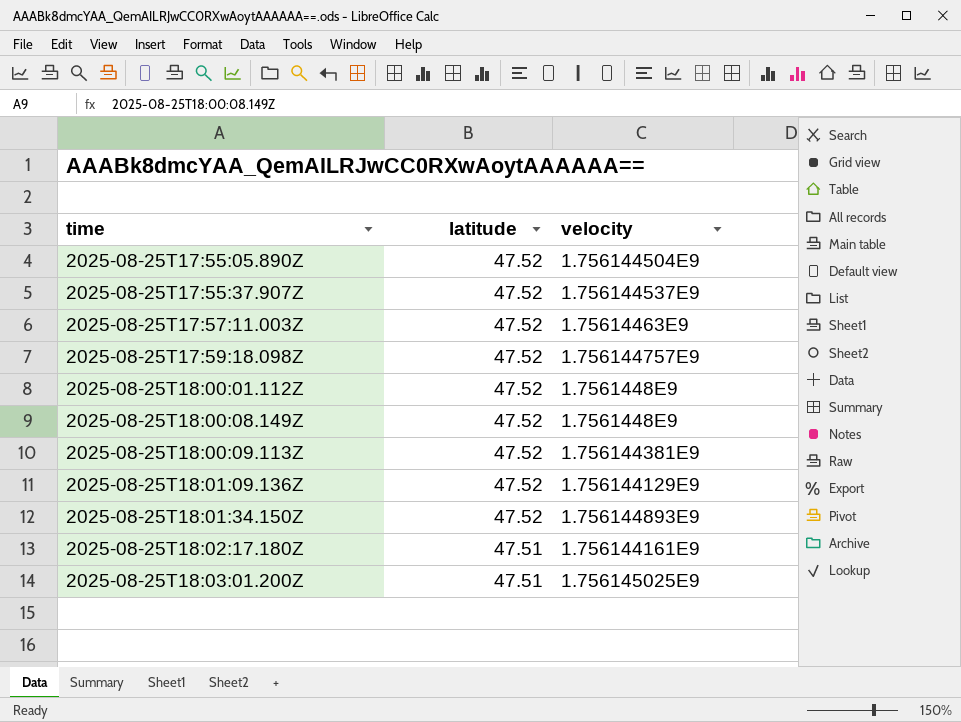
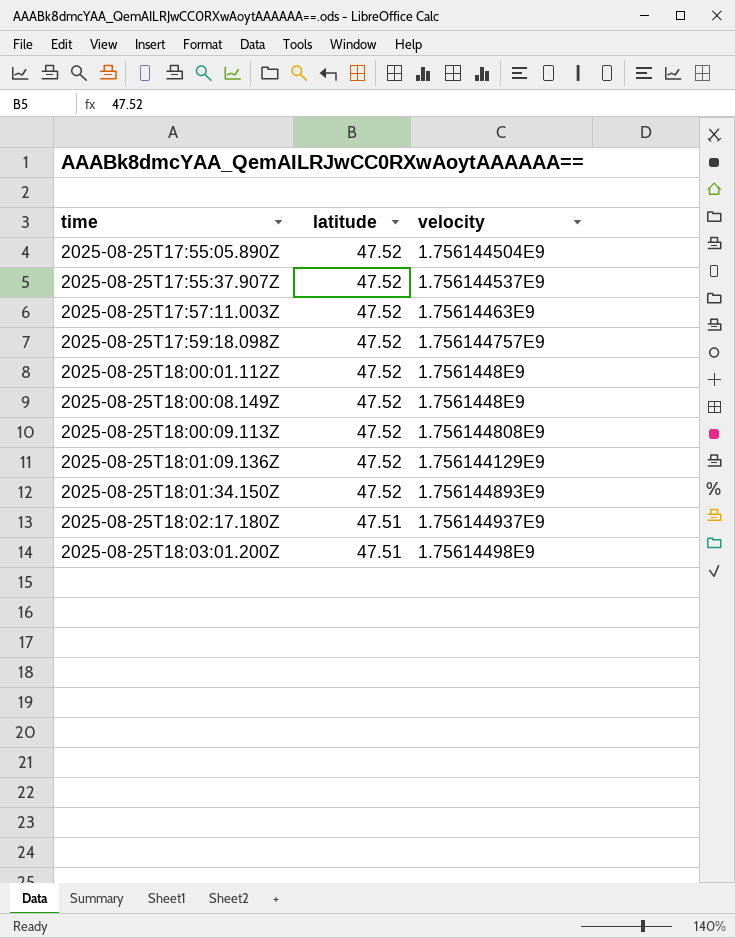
2025-08-25T18:00:09.113Z | velocity: 1.756144381E9 -> 1.756144808E9
2025-08-25T18:02:17.180Z | velocity: 1.756144161E9 -> 1.756144937E9
2025-08-25T18:03:01.200Z | velocity: 1.756145025E9 -> 1.75614498E9

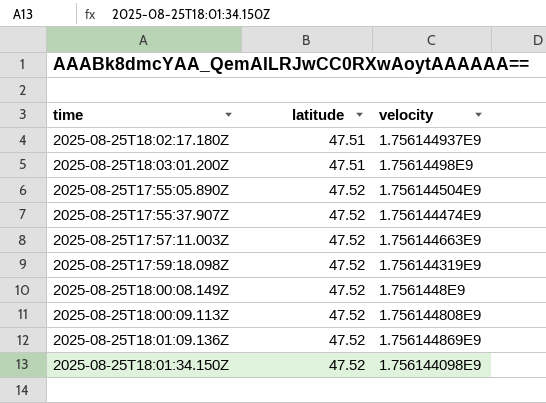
row order: time ascending -> latitude ascending
row 2025-08-25T18:00:01.112Z: 47.52 | 1.7561448E9 -> none
2025-08-25T17:55:37.907Z | velocity: 1.756144537E9 -> 1.756144474E9
2025-08-25T17:57:11.003Z | velocity: 1.75614463E9 -> 1.756144663E9
2025-08-25T17:59:18.098Z | velocity: 1.756144757E9 -> 1.756144319E9
2025-08-25T18:01:09.136Z | velocity: 1.756144129E9 -> 1.756144869E9
2025-08-25T18:01:34.150Z | velocity: 1.756144893E9 -> 1.756144098E9

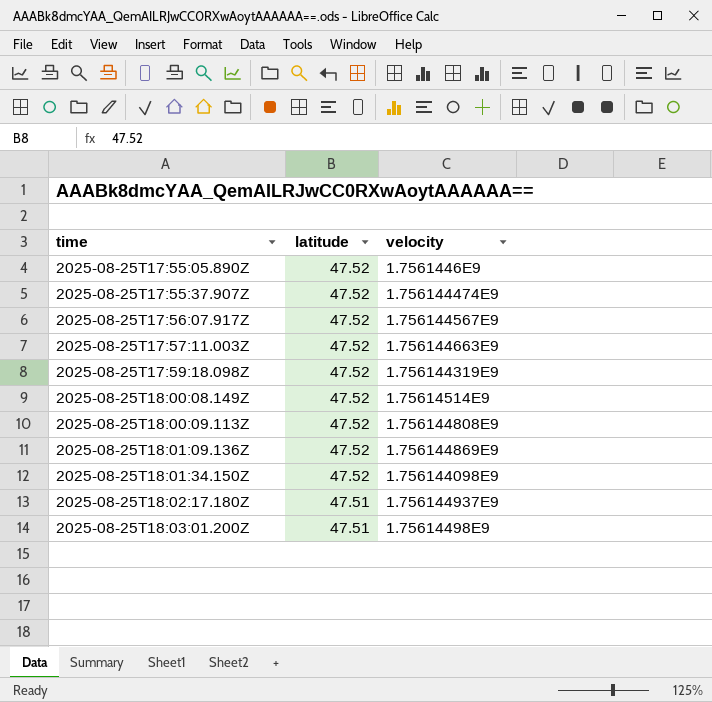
row order: latitude ascending -> time ascending
2025-08-25T17:55:05.890Z | velocity: 1.756144504E9 -> 1.7561446E9
row 2025-08-25T17:56:07.917Z: none -> 47.52 | 1.756144567E9
2025-08-25T18:00:08.149Z | velocity: 1.7561448E9 -> 1.75614514E9

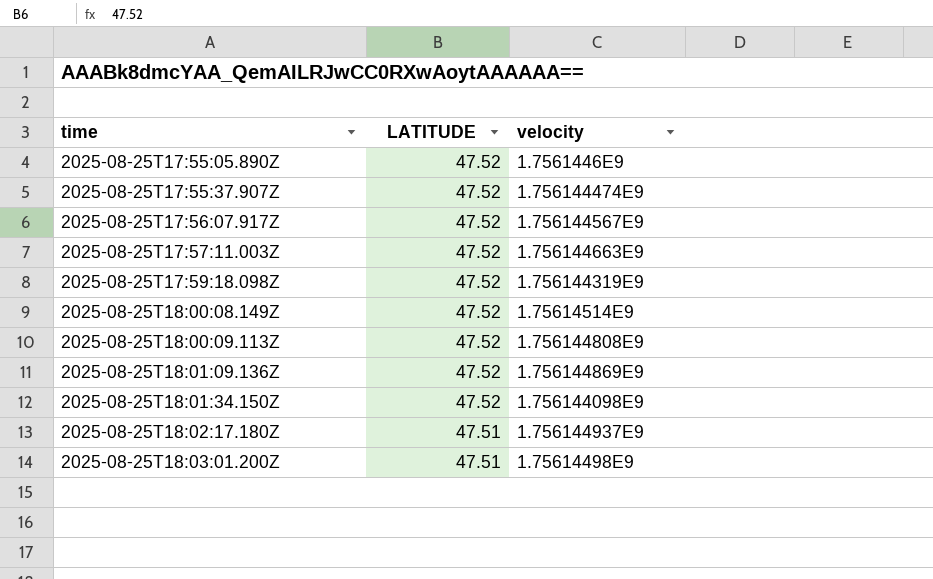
column name: latitude -> LATITUDE

